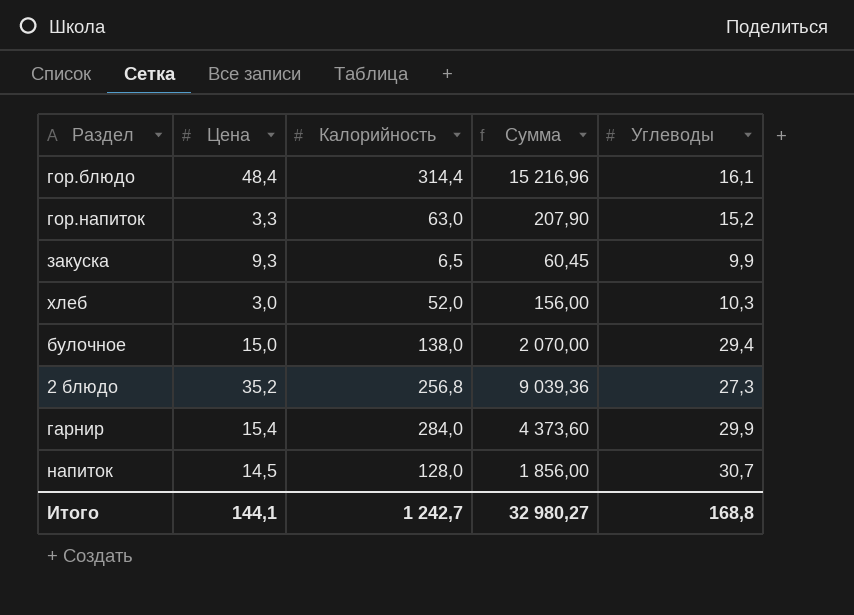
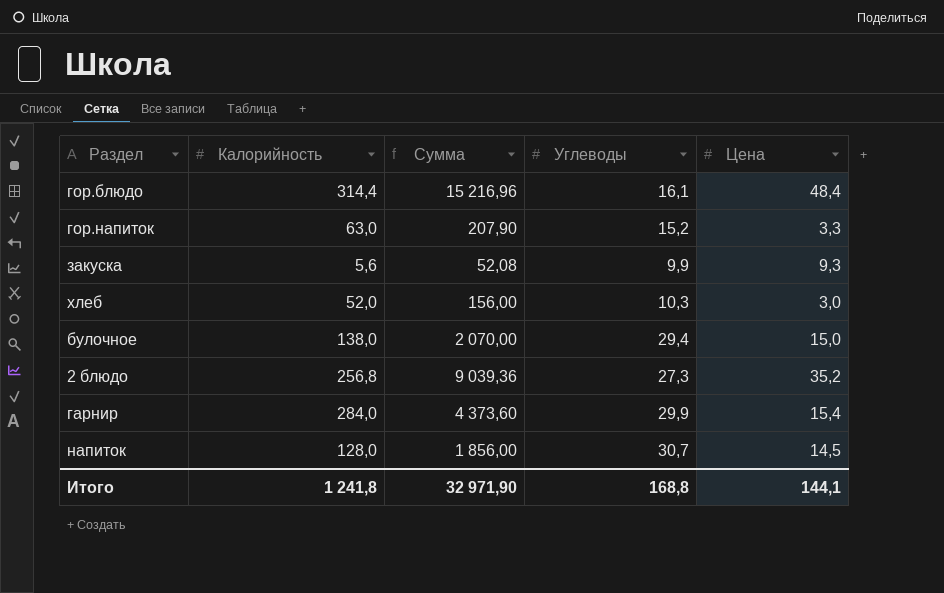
column Цена | position: 2 -> 5
закуска | Калорийность: 6,5 -> 5,6
закуска | Сумма: 60,45 -> 52,08
Итого | Калорийность: 1 242,7 -> 1 241,8
Итого | Сумма: 32 980,27 -> 32 971,90

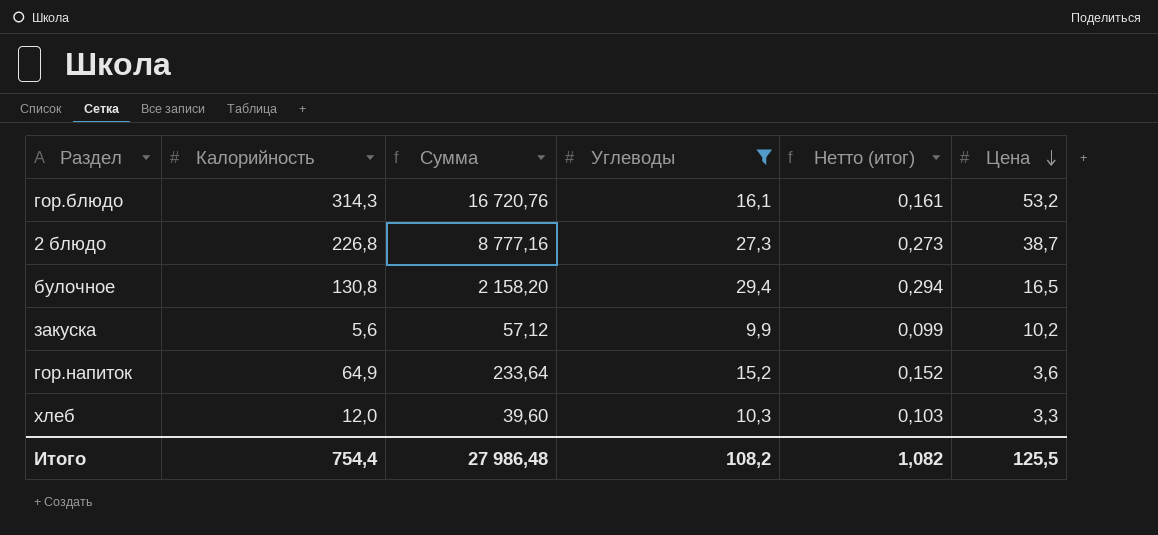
filter: none -> Углеводы <= 29,4
row order: none -> Цена descending
column Нетто (итог) | formula: none -> [Углеводы] * 0,01
гор.блюдо | Калорийность: 314,4 -> 314,3
гор.блюдо | Сумма: 15 216,96 -> 16 720,76
гор.блюдо | Цена: 48,4 -> 53,2
2 блюдо | Калорийность: 256,8 -> 226,8
2 блюдо | Сумма: 9 039,36 -> 8 777,16
2 блюдо | Цена: 35,2 -> 38,7
булочное | Калорийность: 138,0 -> 130,8
булочное | Сумма: 2 070,00 -> 2 158,20
булочное | Цена: 15,0 -> 16,5
закуска | Сумма: 52,08 -> 57,12
закуска | Цена: 9,3 -> 10,2
гор.напиток | Калорийность: 63,0 -> 64,9
гор.напиток | Сумма: 207,90 -> 233,64
гор.напиток | Цена: 3,3 -> 3,6
хлеб | Калорийность: 52,0 -> 12,0
хлеб | Сумма: 156,00 -> 39,60
хлеб | Цена: 3,0 -> 3,3
Итого | Калорийность: 1 241,8 -> 754,4
Итого | Сумма: 32 971,90 -> 27 986,48
Итого | Углеводы: 168,8 -> 108,2
Итого | Цена: 144,1 -> 125,5

